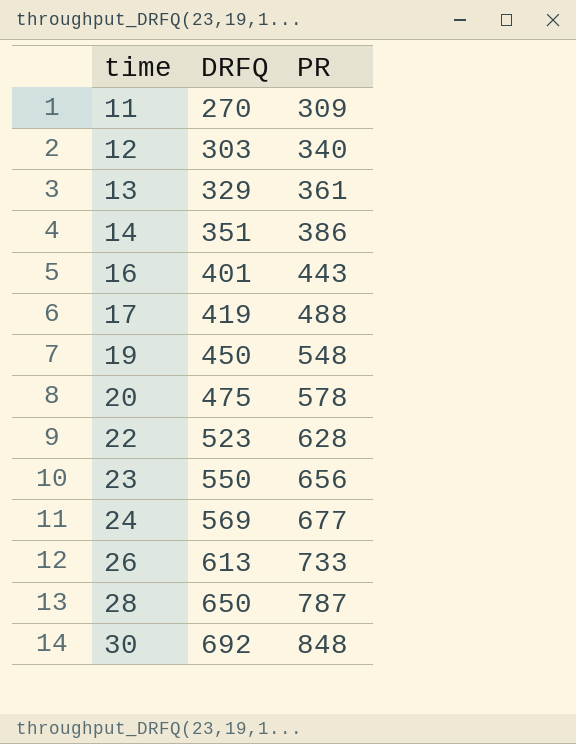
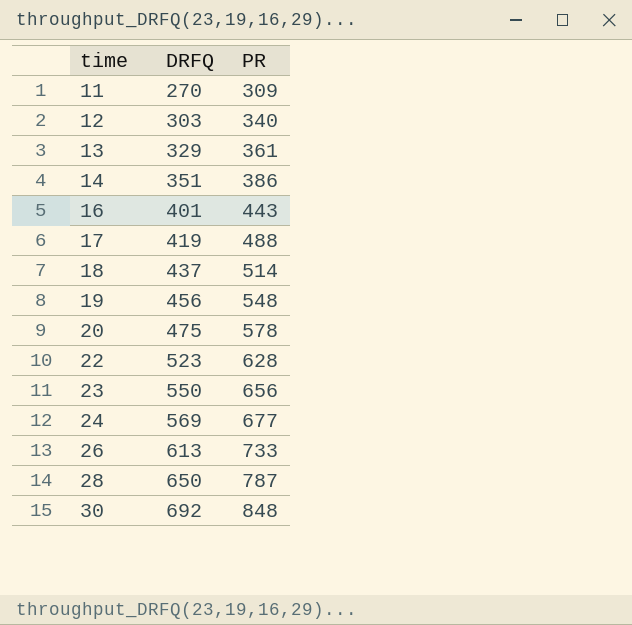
row 18: none -> 437 | 514
19 | DRFQ: 450 -> 456

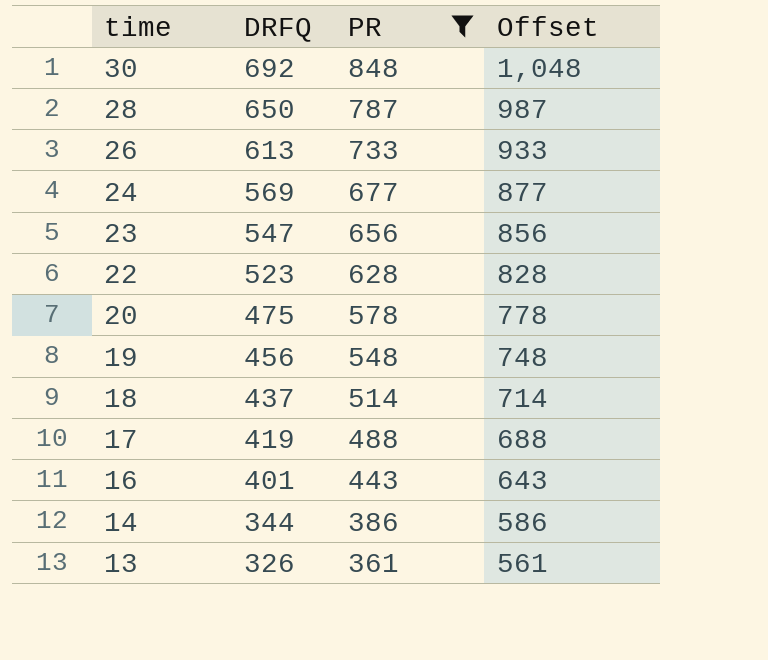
filter: none -> PR >= 361
row order: time ascending -> time descending
column Offset | formula: none -> [PR] + 200
23 | DRFQ: 550 -> 547
14 | DRFQ: 351 -> 344
13 | DRFQ: 329 -> 326

